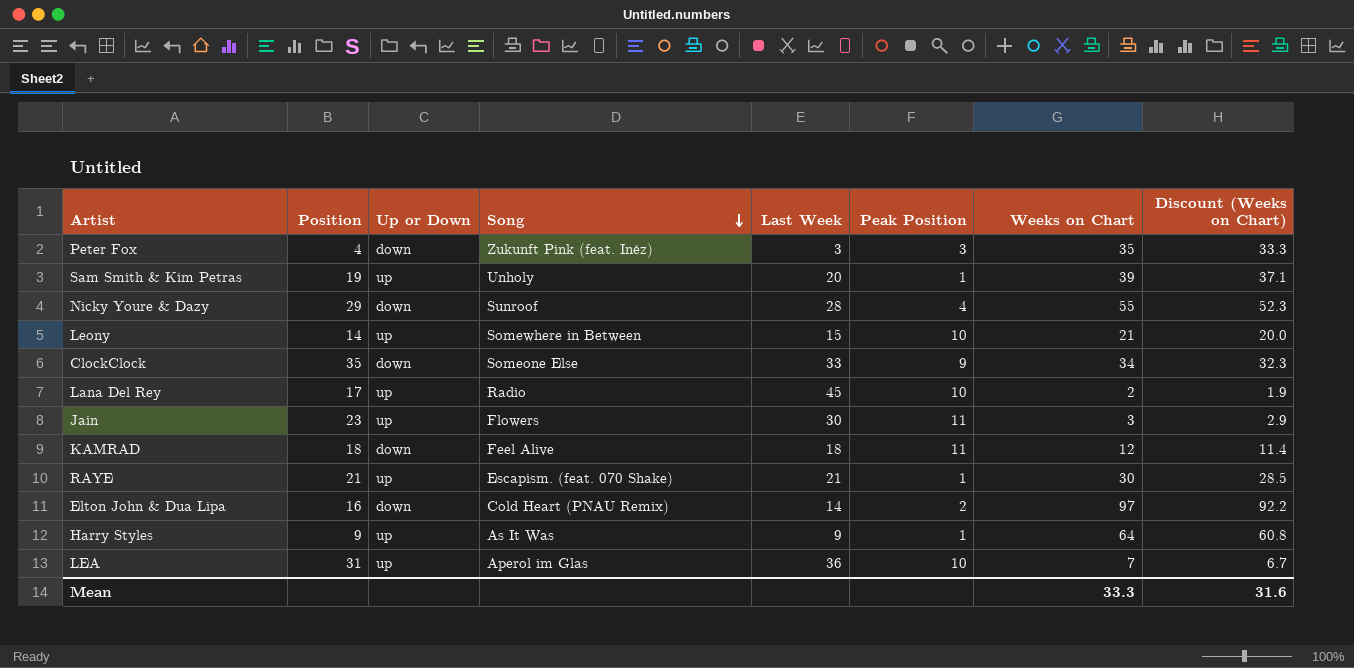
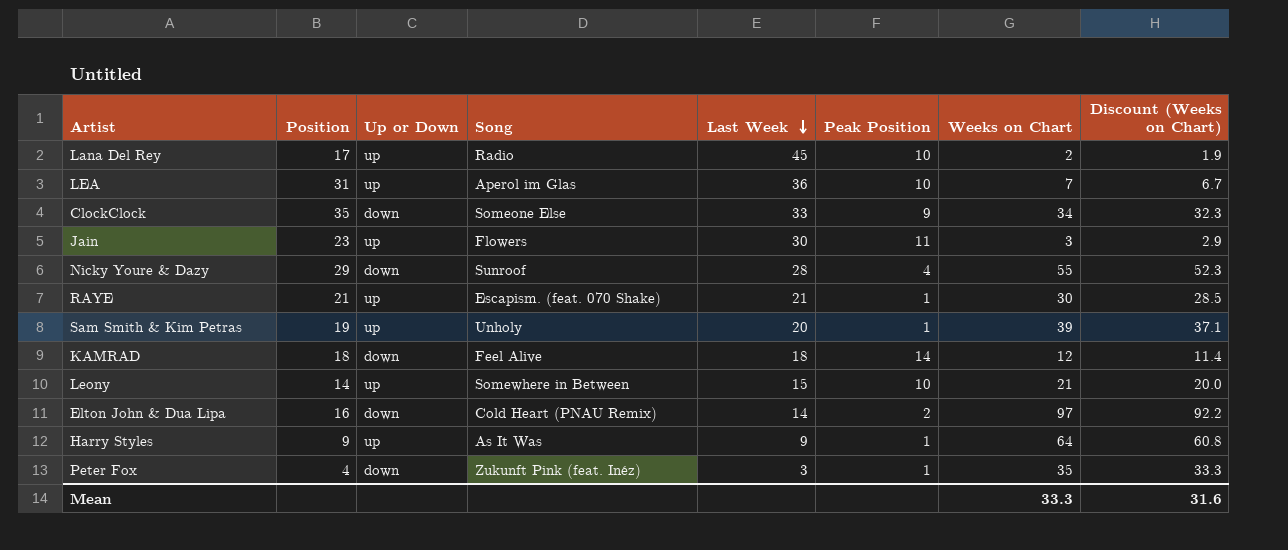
row order: Song descending -> Last Week descending
KAMRAD | Peak Position: 11 -> 14
Peter Fox | Peak Position: 3 -> 1

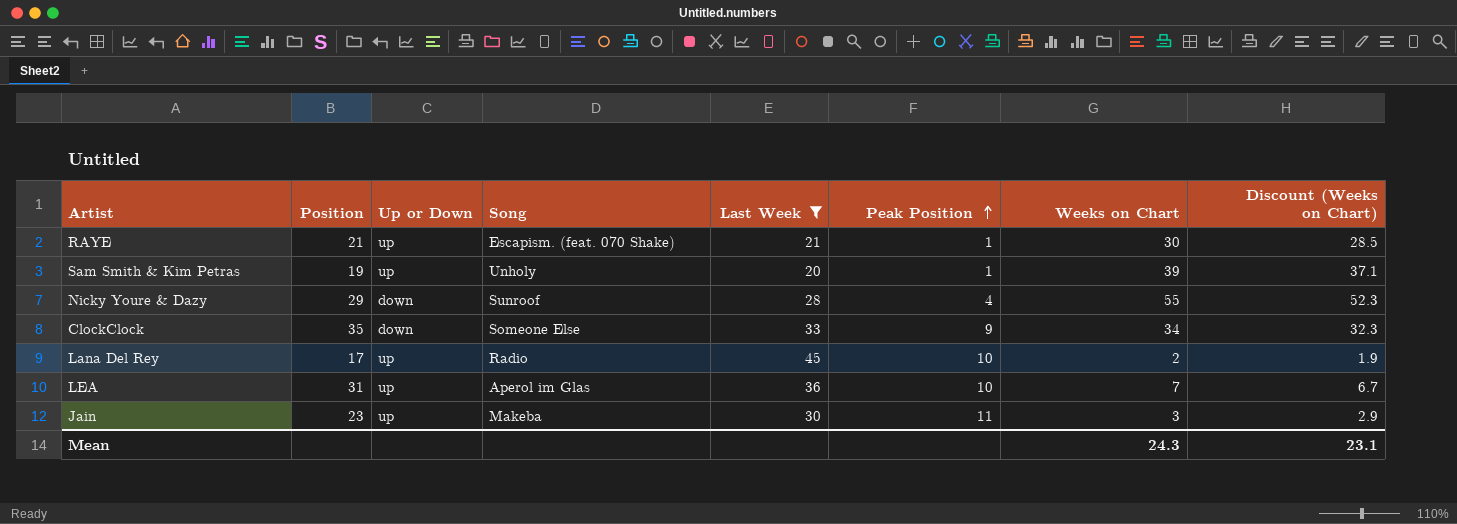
filter: none -> Last Week >= 20
row order: Last Week descending -> Peak Position ascending
Jain | Song: Flowers -> Makeba
Mean | Weeks on Chart: 33.3 -> 24.3
Mean | Discount (Weeks on Chart): 31.6 -> 23.1

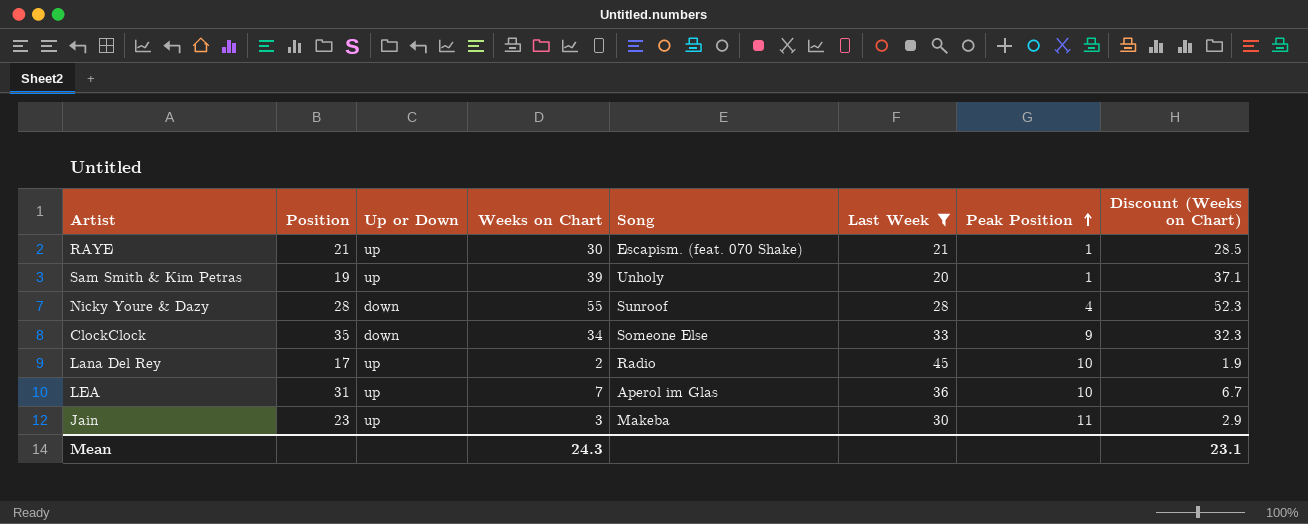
column Weeks on Chart | position: 7 -> 4
Nicky Youre & Dazy | Position: 29 -> 28

